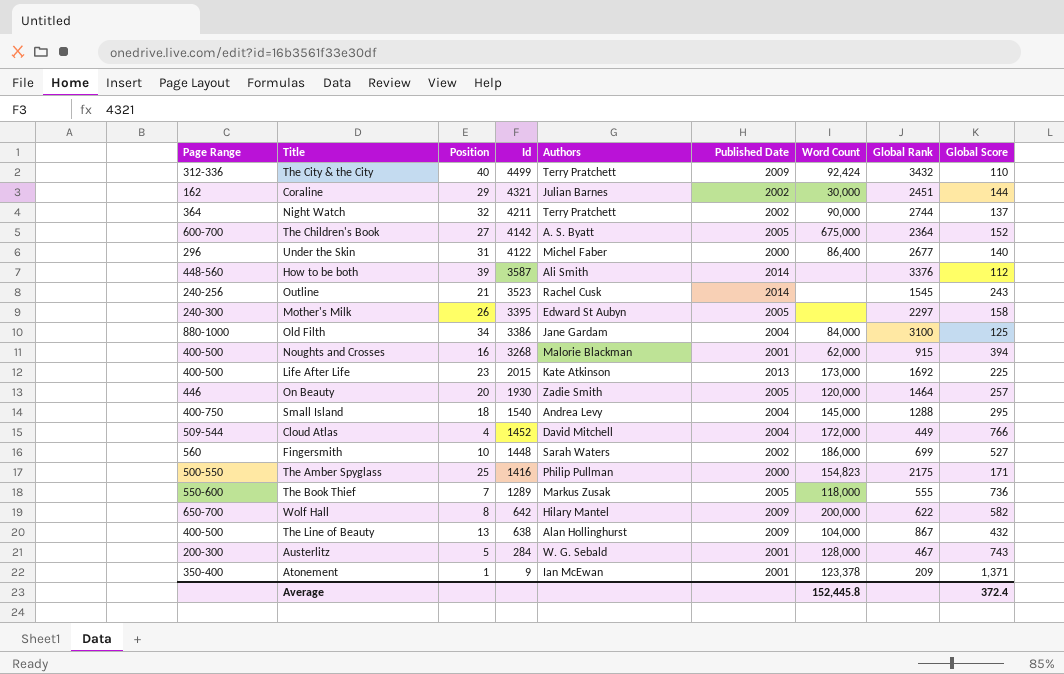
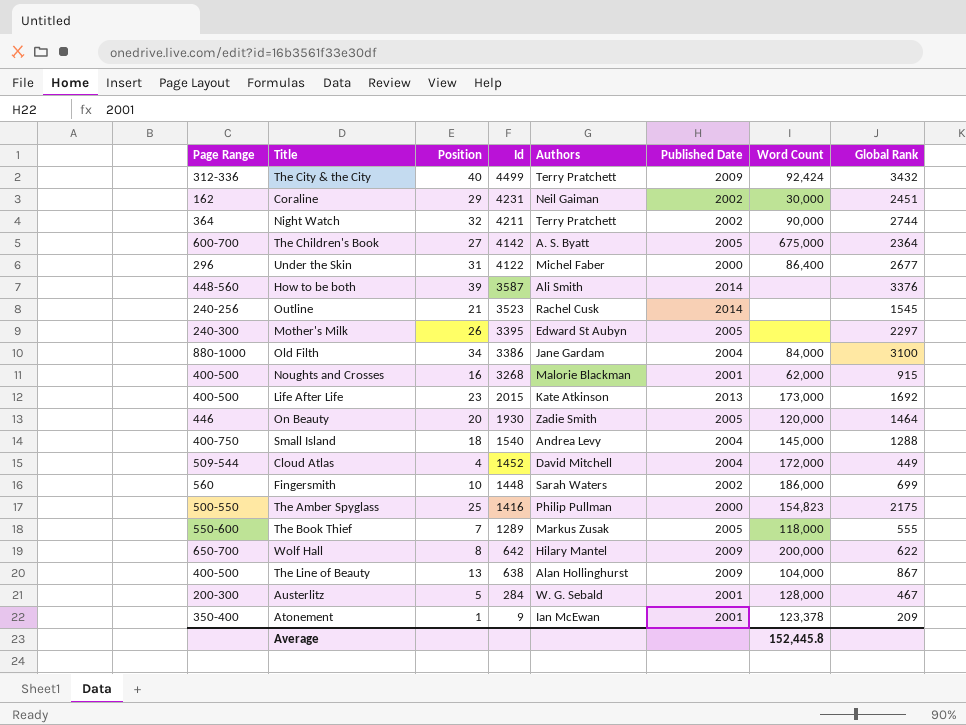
column Global Score | position: 9 -> none
Coraline | Id: 4321 -> 4231
Coraline | Authors: Julian Barnes -> Neil Gaiman

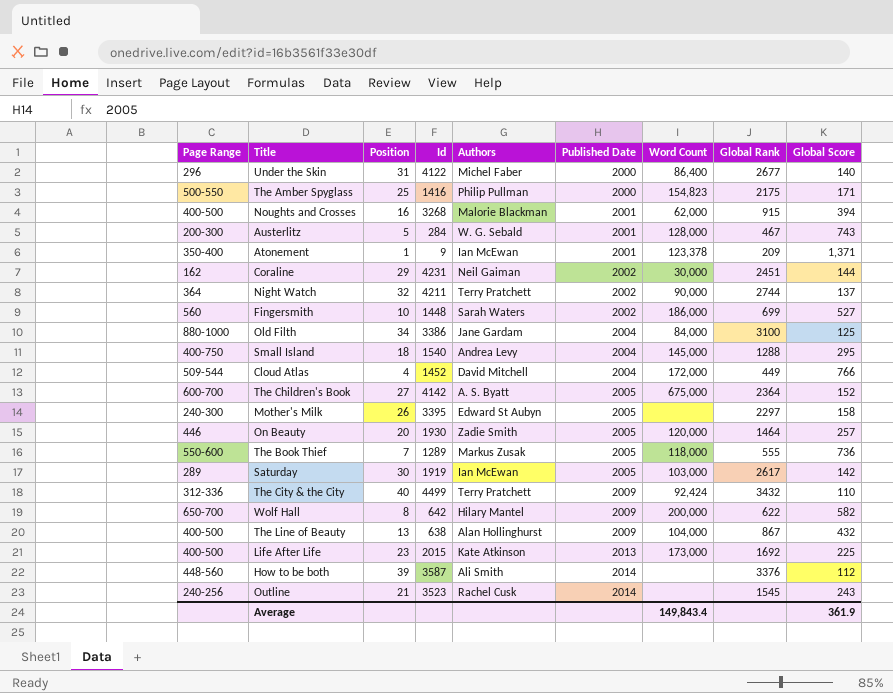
row order: Id descending -> Published Date ascending
column Global Score | position: none -> 9
row Saturday: none -> 289 | 30 | 1919 | Ian McEwan | 2005 | 103,000 | 2617 | 142
Average | Word Count: 152,445.8 -> 149,843.4

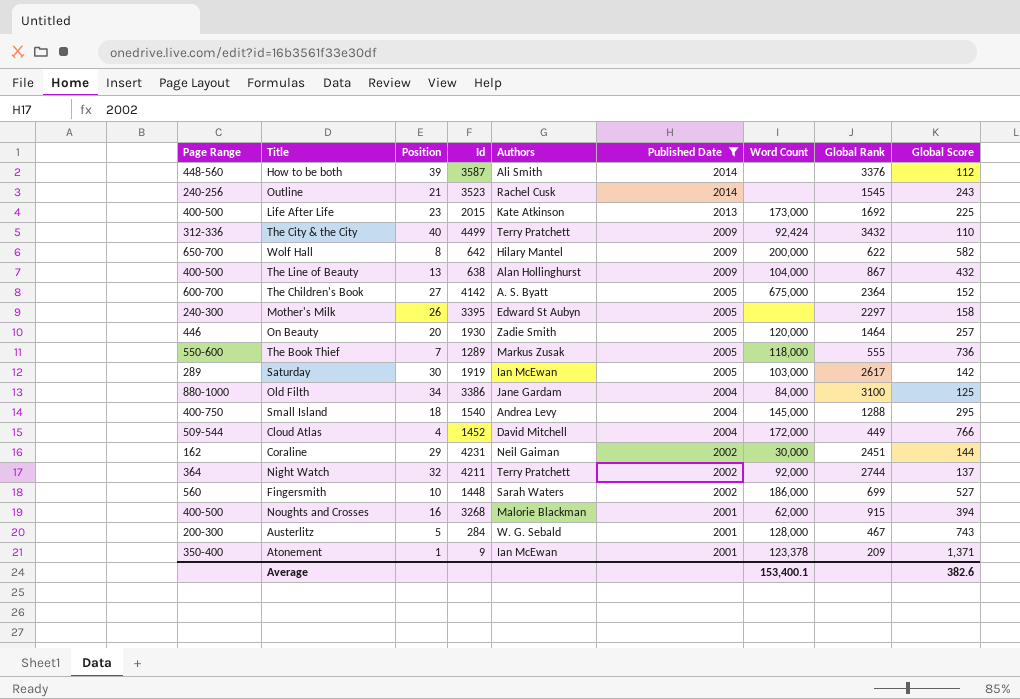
filter: none -> Published Date != 2000
row order: Published Date ascending -> Published Date descending
Night Watch | Word Count: 90,000 -> 92,000
Average | Word Count: 149,843.4 -> 153,400.1
Average | Global Score: 361.9 -> 382.6

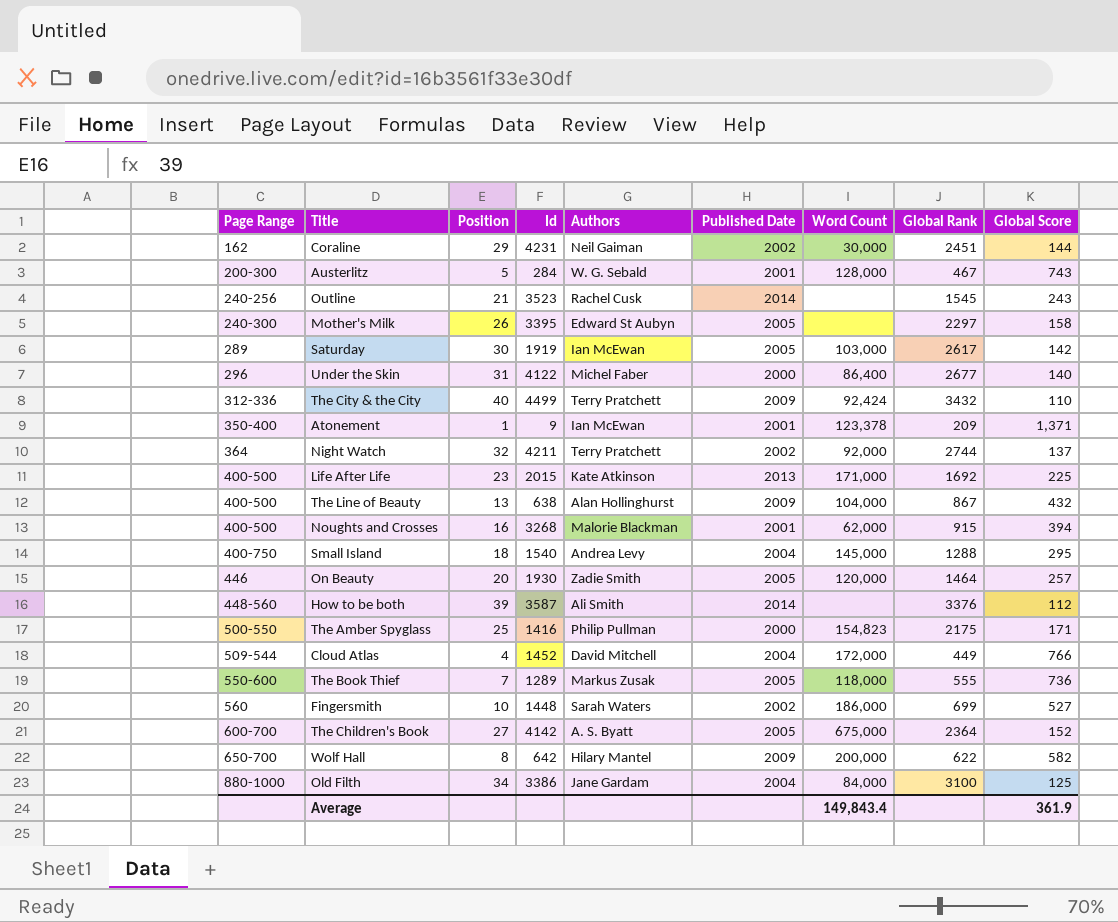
filter: Published Date != 2000 -> none
row order: Published Date descending -> Page Range ascending
Life After Life | Word Count: 173,000 -> 171,000
Average | Word Count: 153,400.1 -> 149,843.4
Average | Global Score: 382.6 -> 361.9

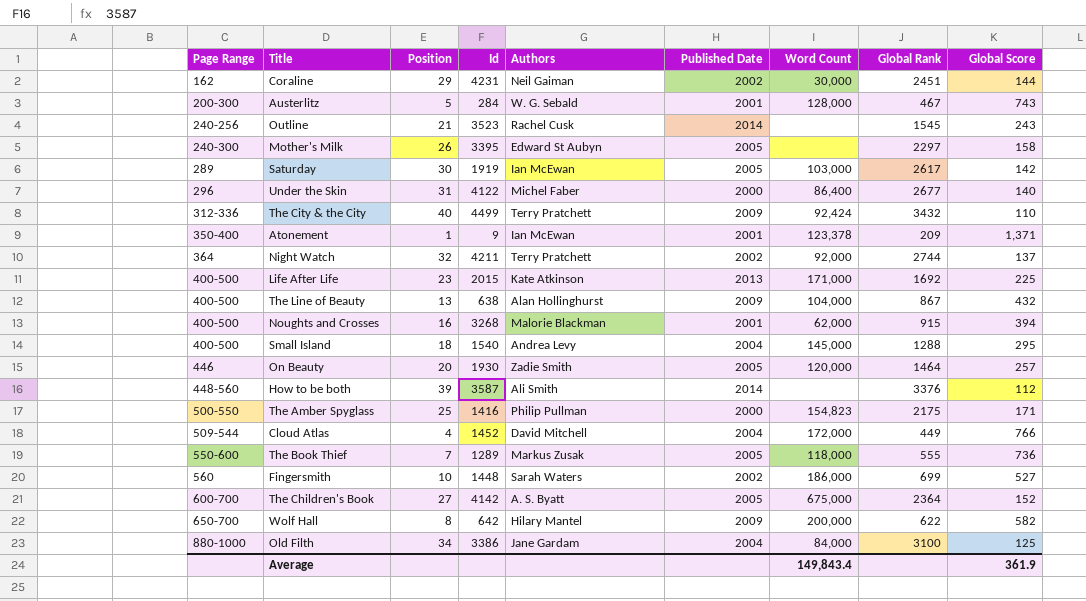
Small Island | Page Range: 400-750 -> 400-500

